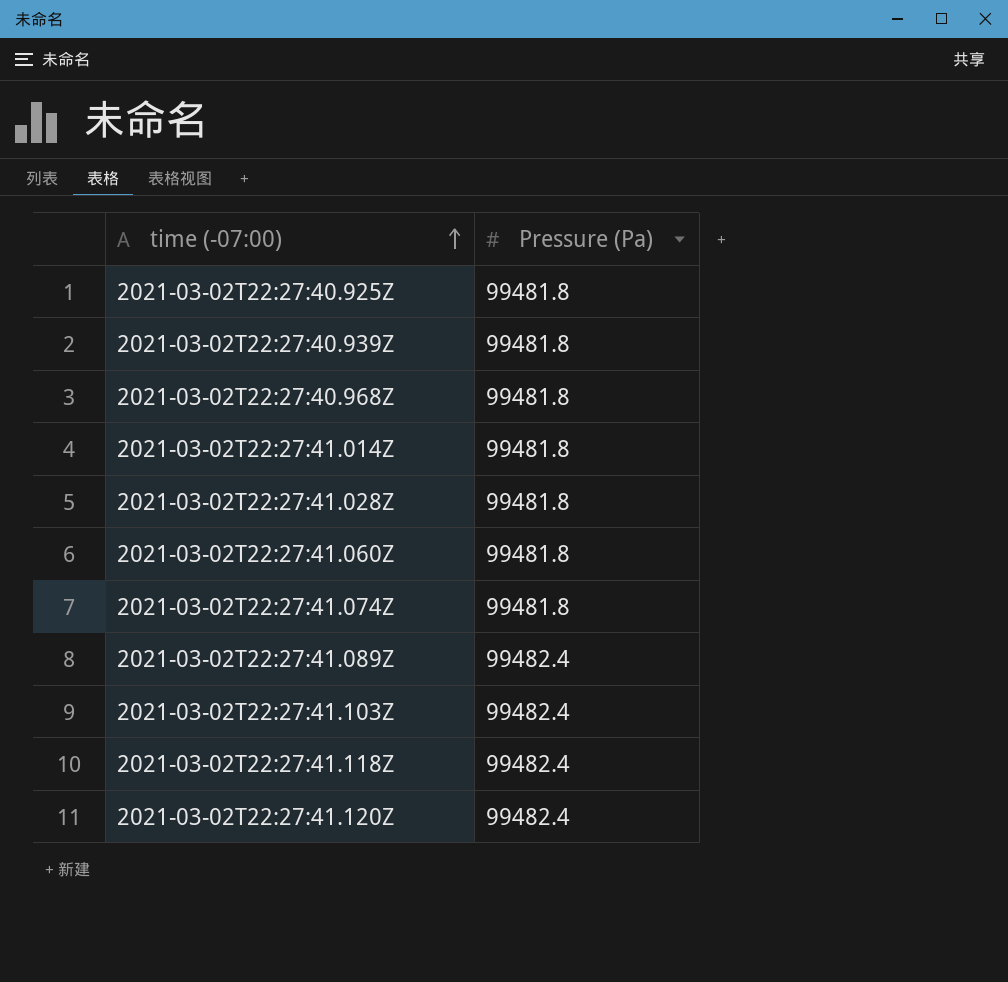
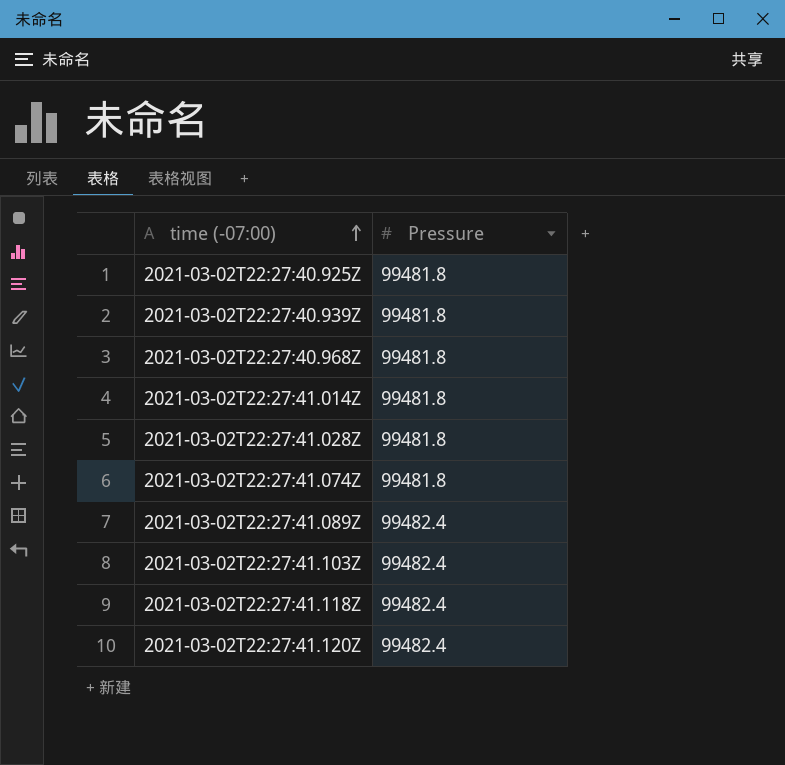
column name: Pressure (Pa) -> Pressure
row 2021-03-02T22:27:41.060Z: 99481.8 -> none

